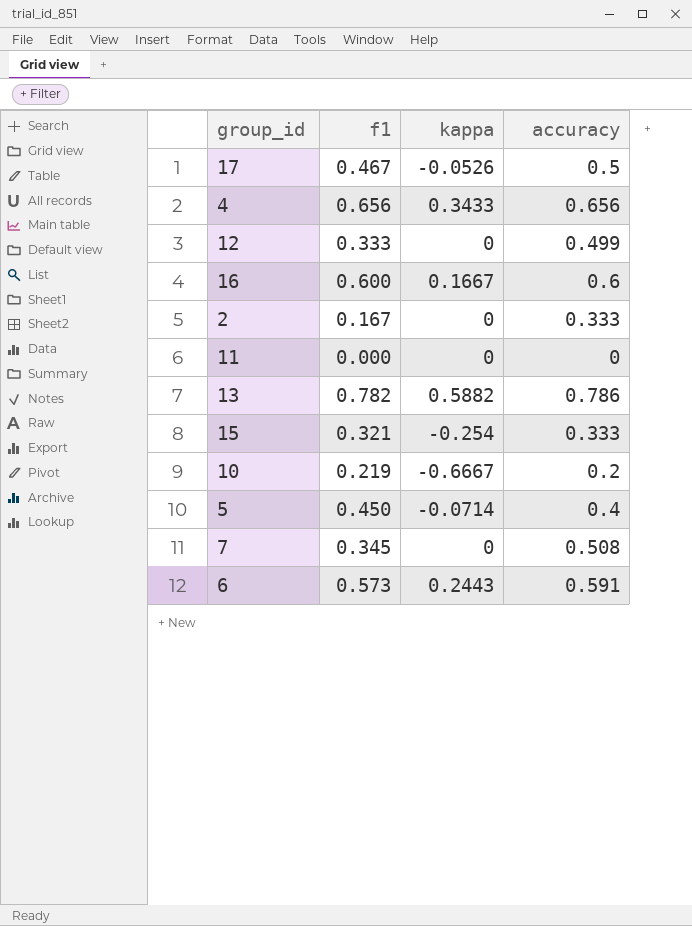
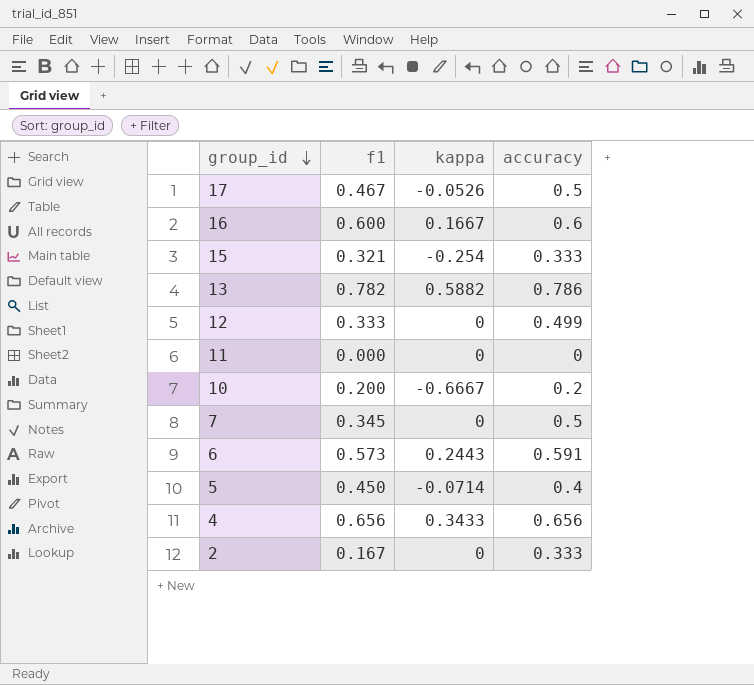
row order: none -> group_id descending
10 | f1: 0.219 -> 0.200
7 | accuracy: 0.508 -> 0.5

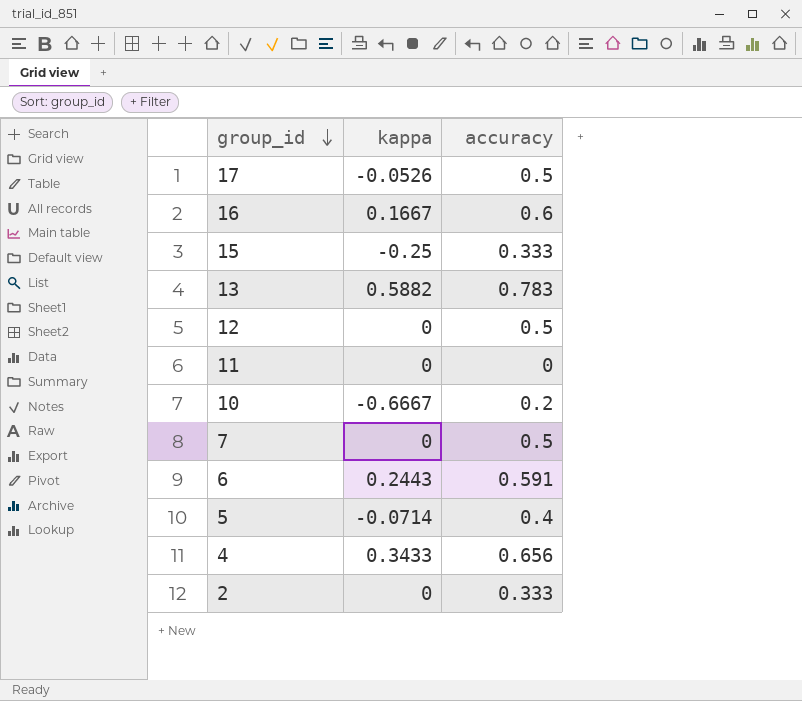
column f1 | position: 2 -> none
15 | kappa: -0.254 -> -0.25
13 | accuracy: 0.786 -> 0.783
12 | accuracy: 0.499 -> 0.5

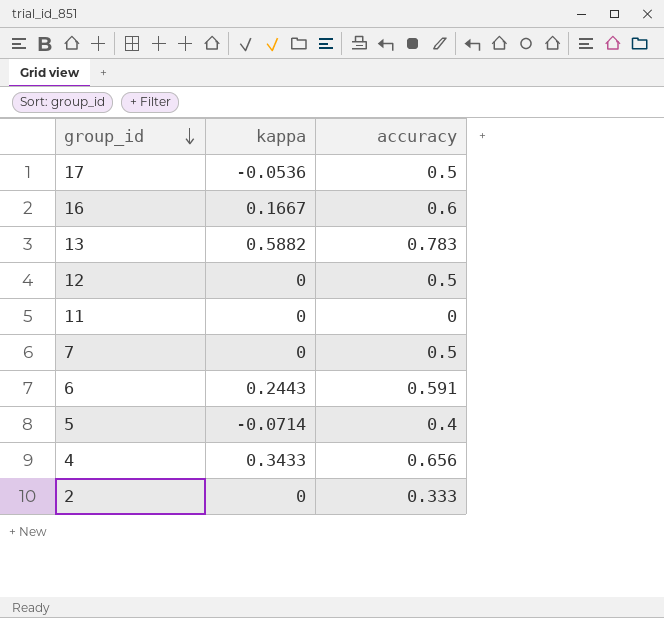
row 15: -0.25 | 0.333 -> none
row 10: -0.6667 | 0.2 -> none
17 | kappa: -0.0526 -> -0.0536

